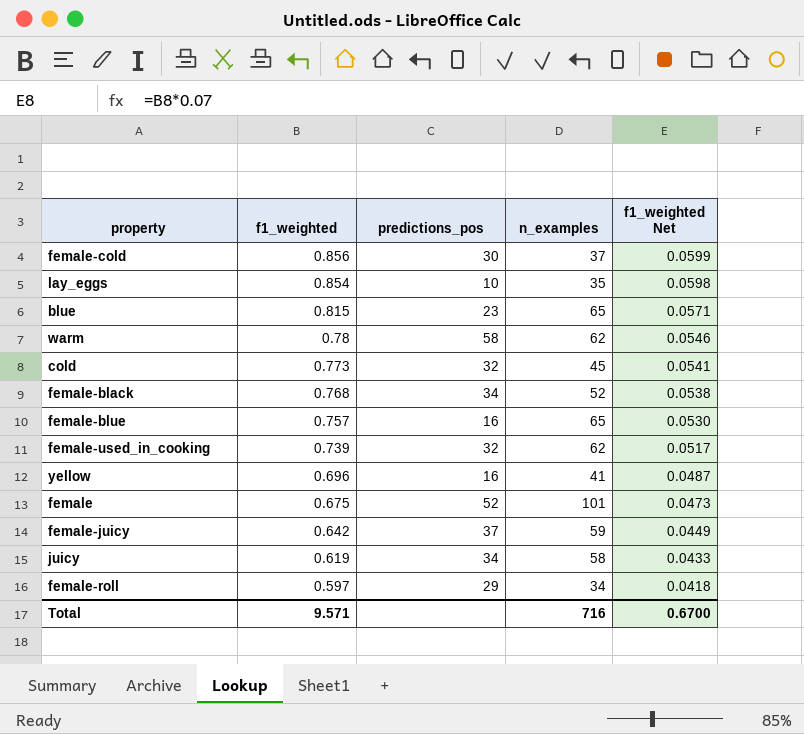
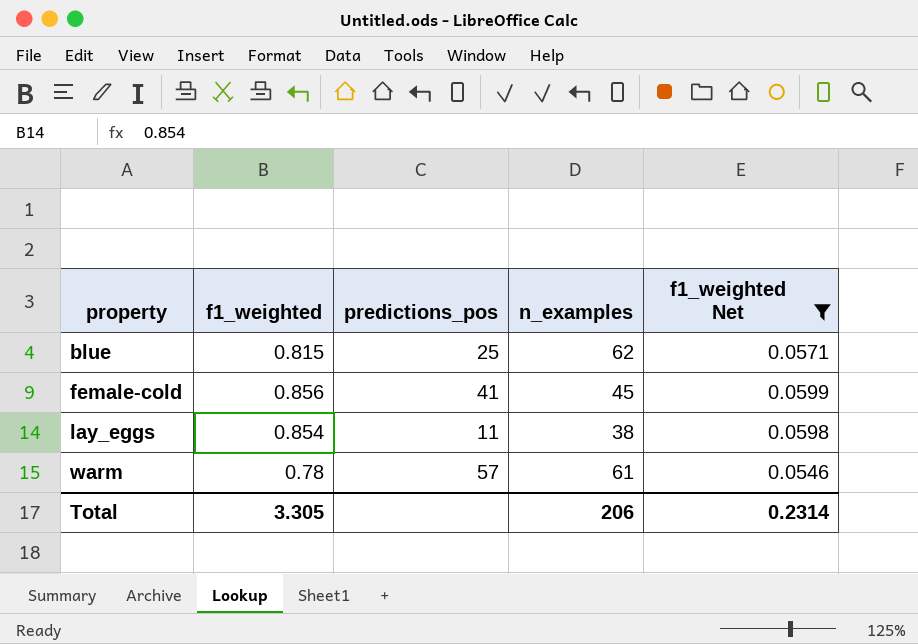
filter: none -> f1_weighted Net >= 0.0546
row order: f1_weighted descending -> property ascending
blue | predictions_pos: 23 -> 25
blue | n_examples: 65 -> 62
female-cold | predictions_pos: 30 -> 41
female-cold | n_examples: 37 -> 45
lay_eggs | predictions_pos: 10 -> 11
lay_eggs | n_examples: 35 -> 38
warm | predictions_pos: 58 -> 57
warm | n_examples: 62 -> 61
Total | f1_weighted: 9.571 -> 3.305
Total | n_examples: 716 -> 206
Total | f1_weighted Net: 0.6700 -> 0.2314

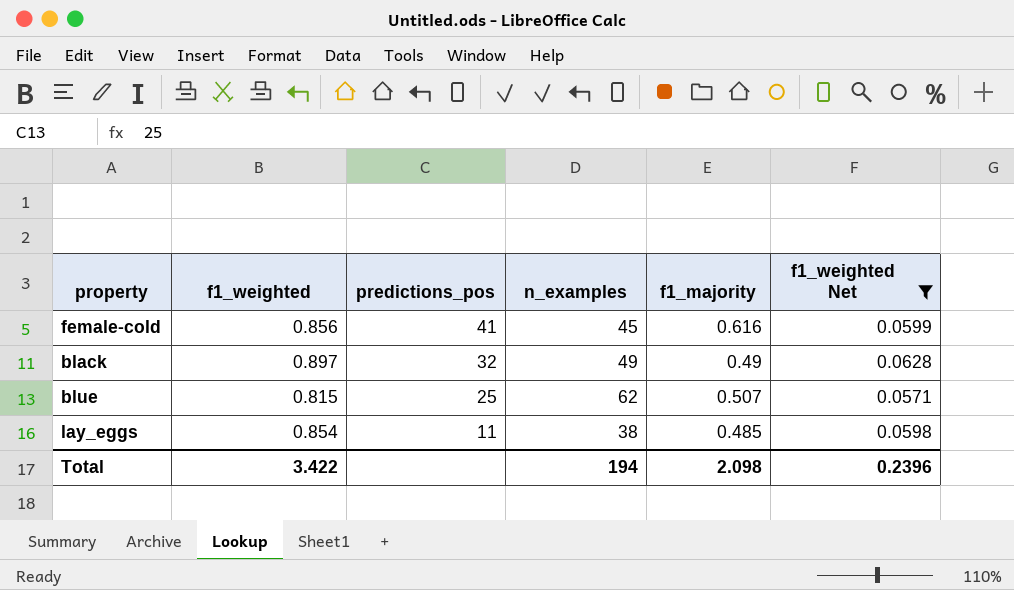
row order: property ascending -> predictions_pos descending
column f1_majority | position: none -> 5
row warm: 0.78 | 57 | 61 | 0.0546 -> none
row black: none -> 0.897 | 32 | 49 | 0.49 | 0.0628
Total | f1_weighted: 3.305 -> 3.422
Total | n_examples: 206 -> 194
Total | f1_weighted Net: 0.2314 -> 0.2396

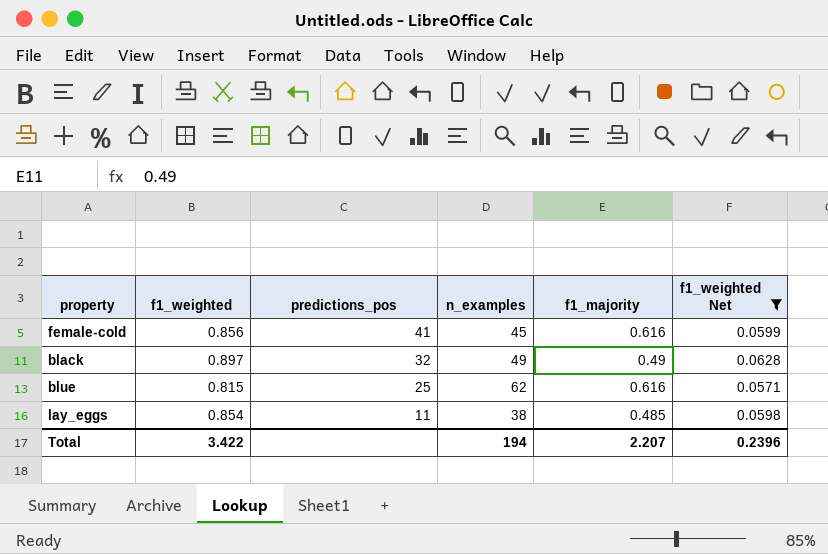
blue | f1_majority: 0.507 -> 0.616
Total | f1_majority: 2.098 -> 2.207

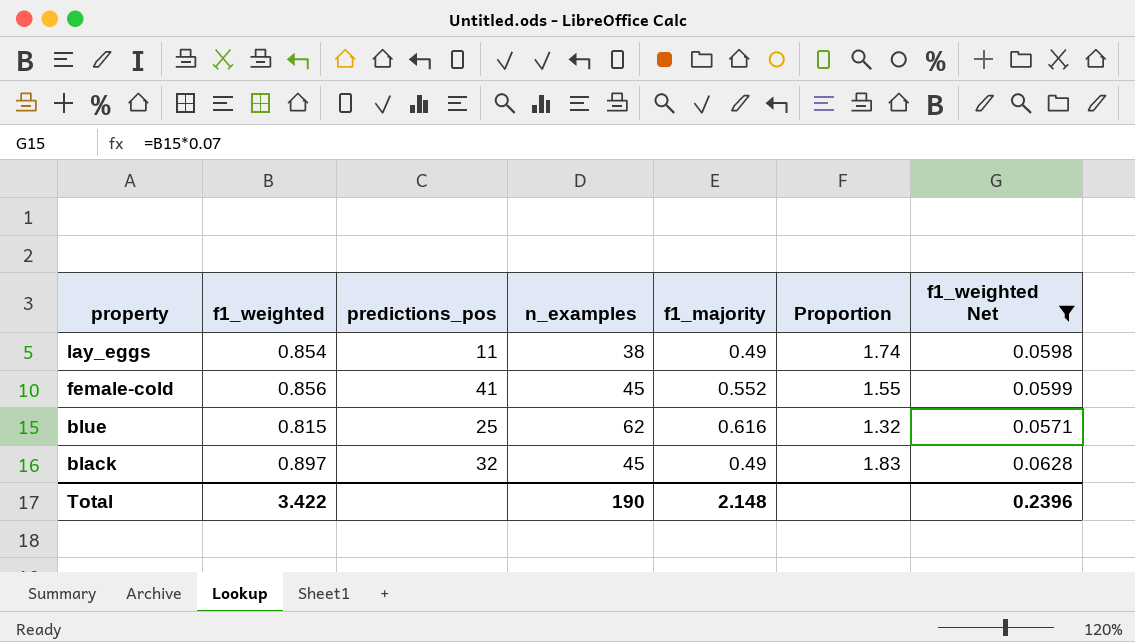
row order: predictions_pos descending -> property descending
column Proportion | formula: none -> [f1_weighted] / [f1_majority]
lay_eggs | f1_majority: 0.485 -> 0.49
female-cold | f1_majority: 0.616 -> 0.552
black | n_examples: 49 -> 45
Total | n_examples: 194 -> 190
Total | f1_majority: 2.207 -> 2.148

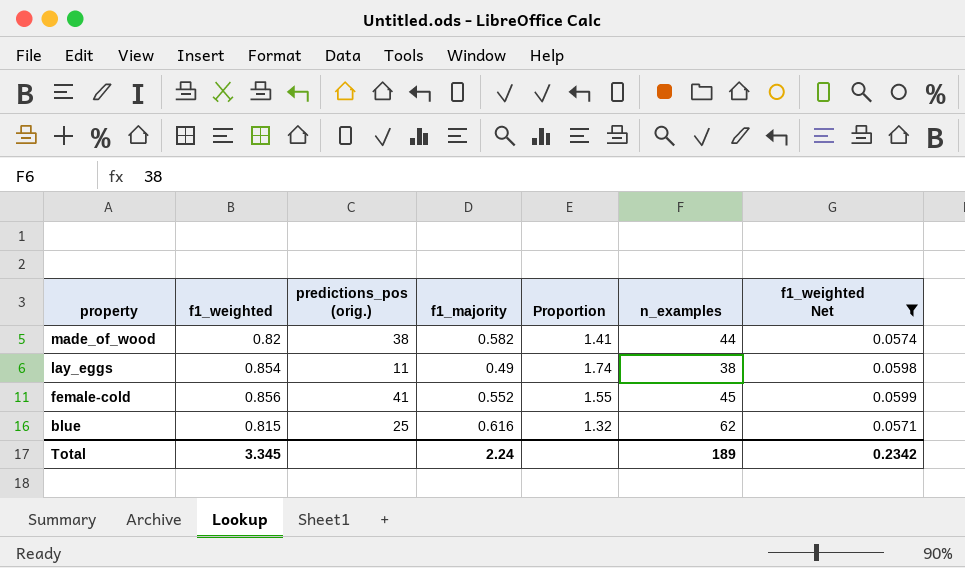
column name: predictions_pos -> predictions_pos (orig.)
column n_examples | position: 4 -> 6
row black: 0.897 | 32 | 45 | 0.49 | 1.83 | 0.0628 -> none
row made_of_wood: none -> 0.82 | 38 | 0.582 | 1.41 | 44 | 0.0574
Total | f1_weighted: 3.422 -> 3.345
Total | f1_majority: 2.148 -> 2.24
Total | n_examples: 190 -> 189
Total | f1_weighted Net: 0.2396 -> 0.2342

